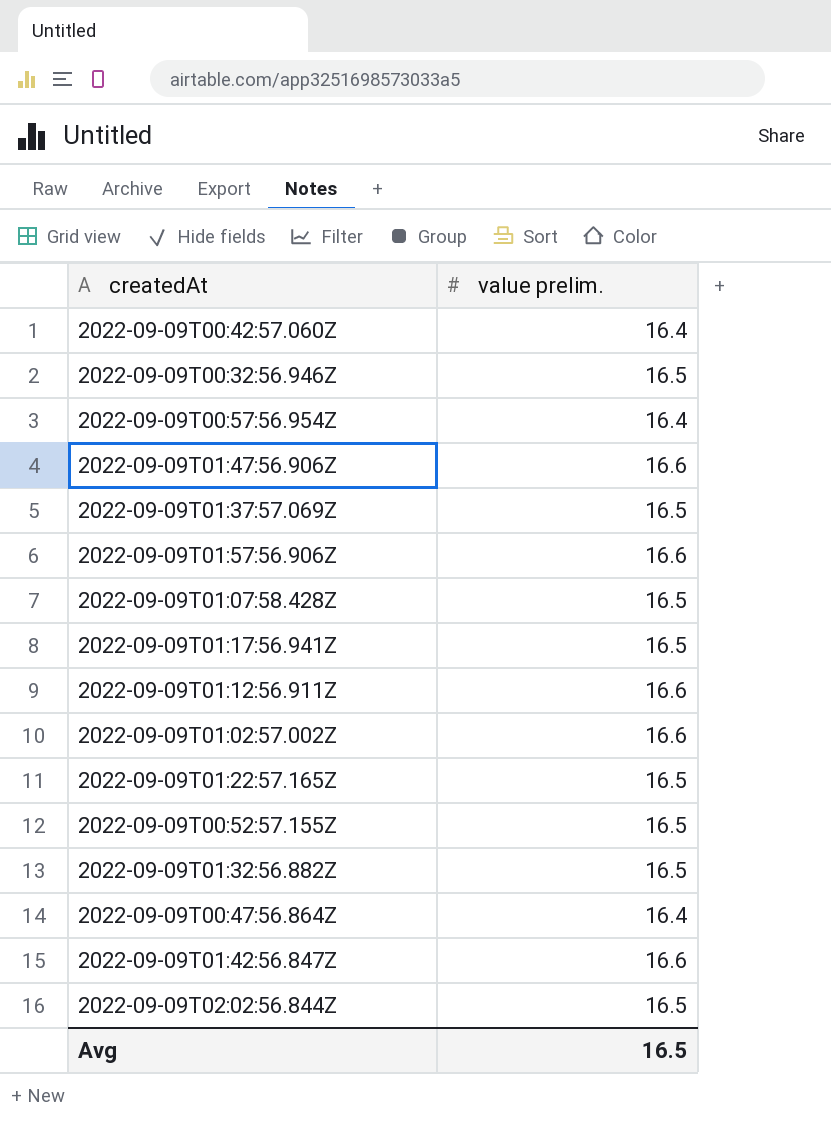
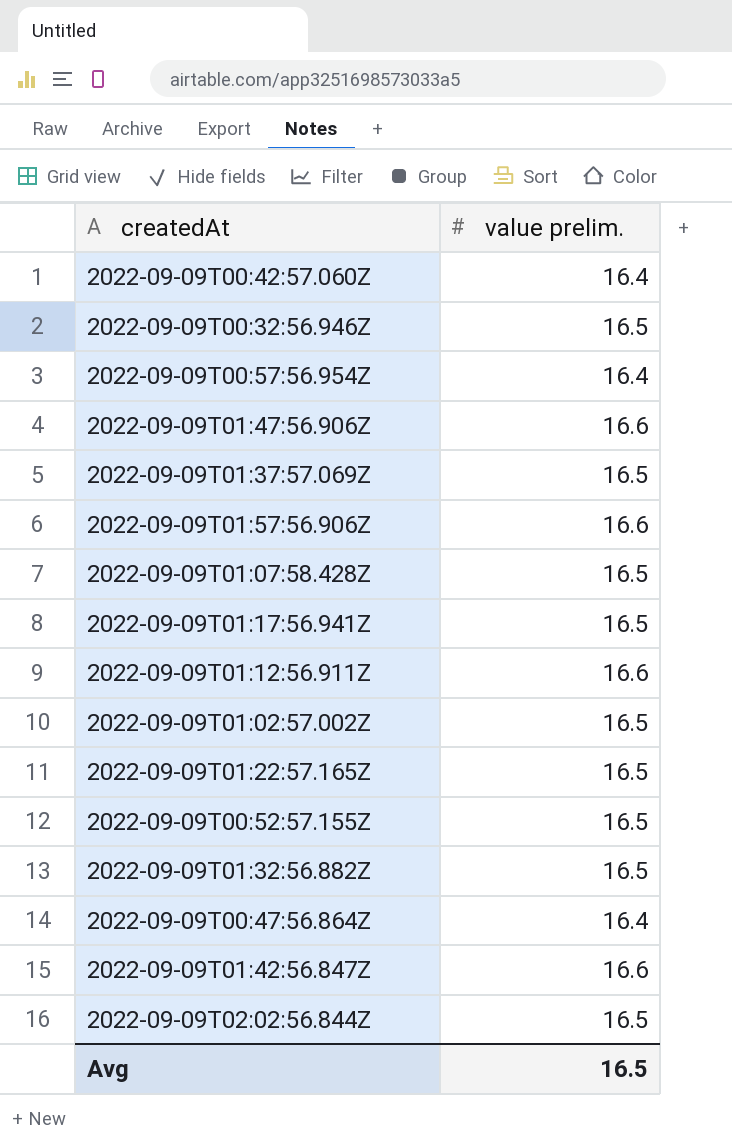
2022-09-09T01:02:57.002Z | value prelim.: 16.6 -> 16.5

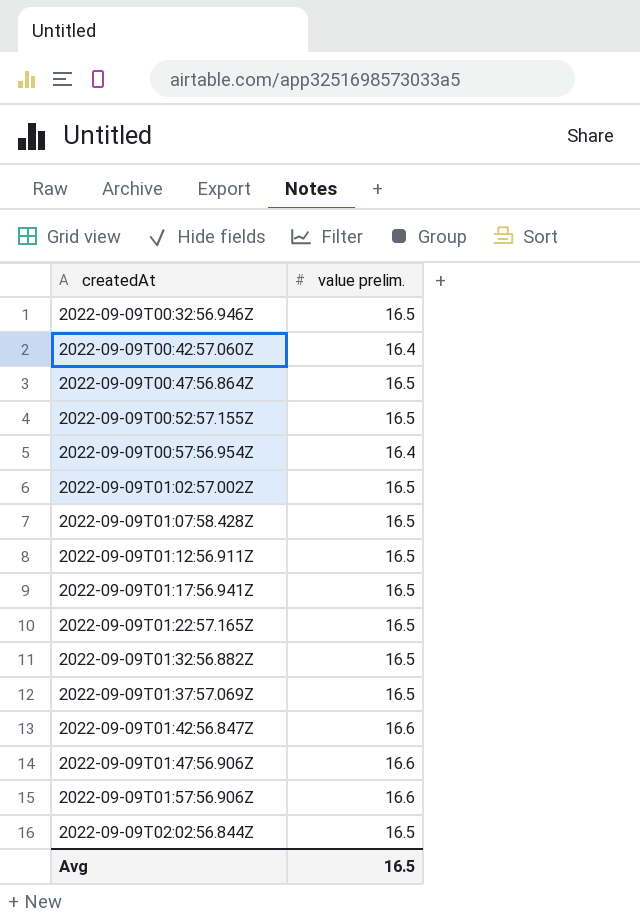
row order: none -> createdAt ascending
2022-09-09T00:47:56.864Z | value prelim.: 16.4 -> 16.5
2022-09-09T01:12:56.911Z | value prelim.: 16.6 -> 16.5

